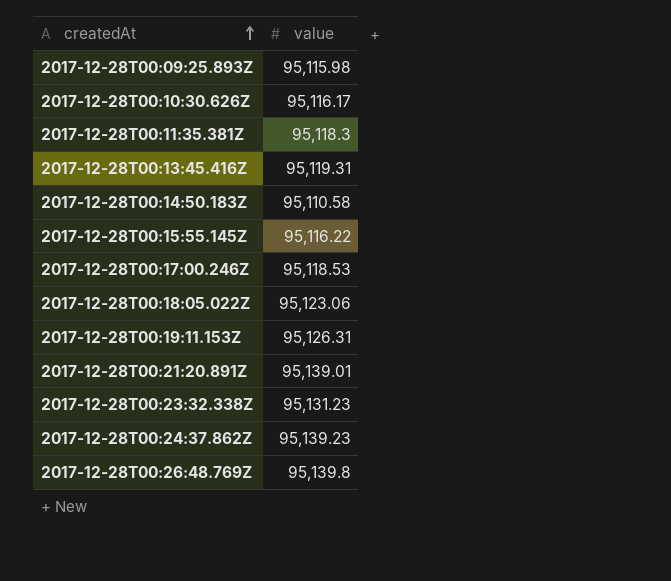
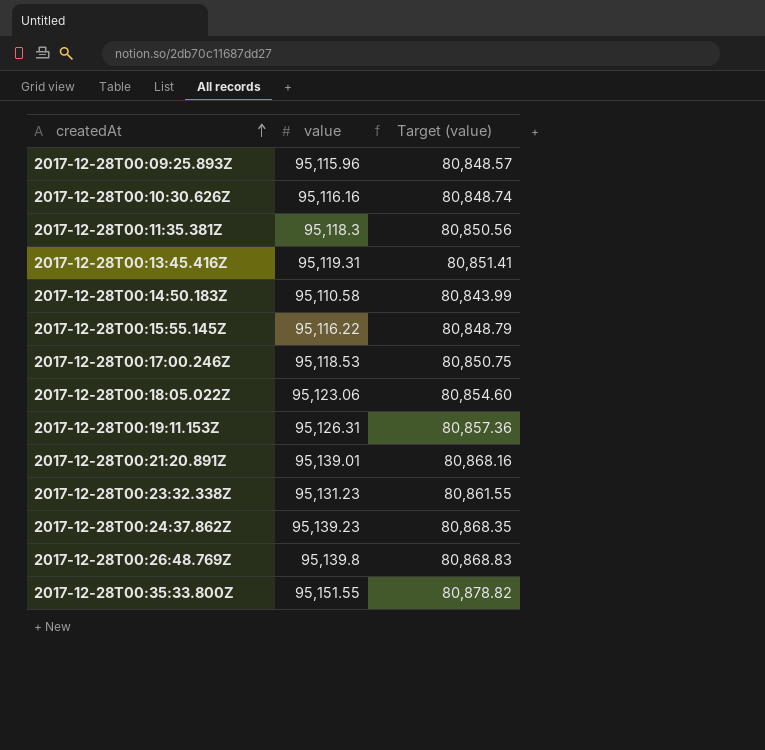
column Target (value) | formula: none -> [value] * 0.85
2017-12-28T00:09:25.893Z | value: 95,115.98 -> 95,115.96
2017-12-28T00:10:30.626Z | value: 95,116.17 -> 95,116.16
row 2017-12-28T00:35:33.800Z: none -> 95,151.55 | 80,878.82

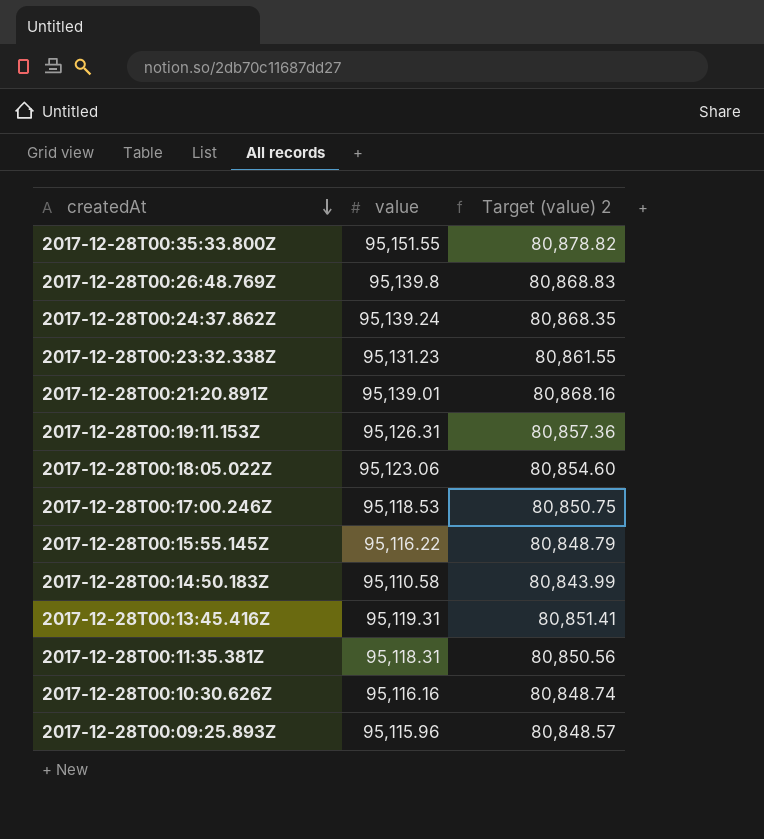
row order: createdAt ascending -> createdAt descending
column name: Target (value) -> Target (value) 2
2017-12-28T00:24:37.862Z | value: 95,139.23 -> 95,139.24
2017-12-28T00:11:35.381Z | value: 95,118.3 -> 95,118.31

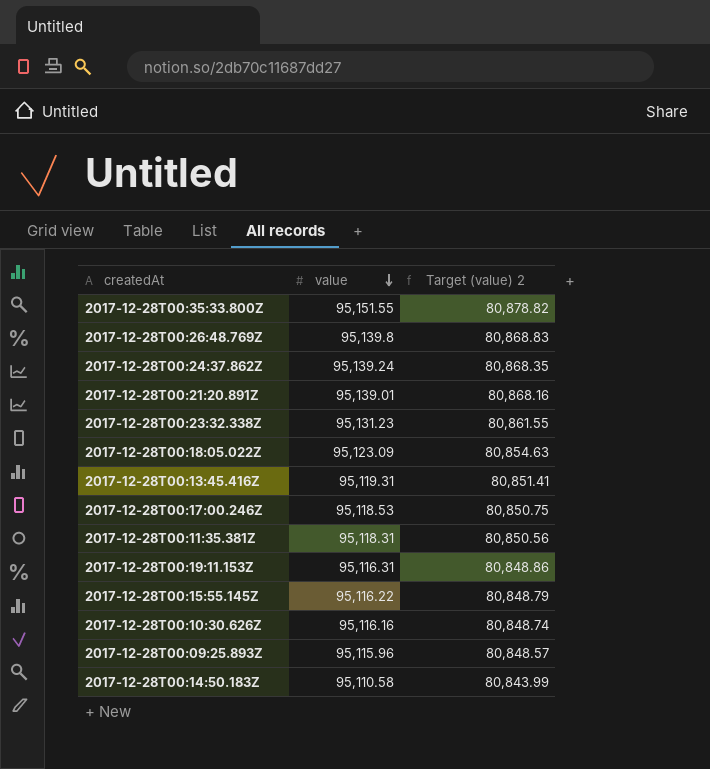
row order: createdAt descending -> value descending
2017-12-28T00:18:05.022Z | value: 95,123.06 -> 95,123.09
2017-12-28T00:18:05.022Z | Target (value) 2: 80,854.60 -> 80,854.63
2017-12-28T00:19:11.153Z | value: 95,126.31 -> 95,116.31
2017-12-28T00:19:11.153Z | Target (value) 2: 80,857.36 -> 80,848.86

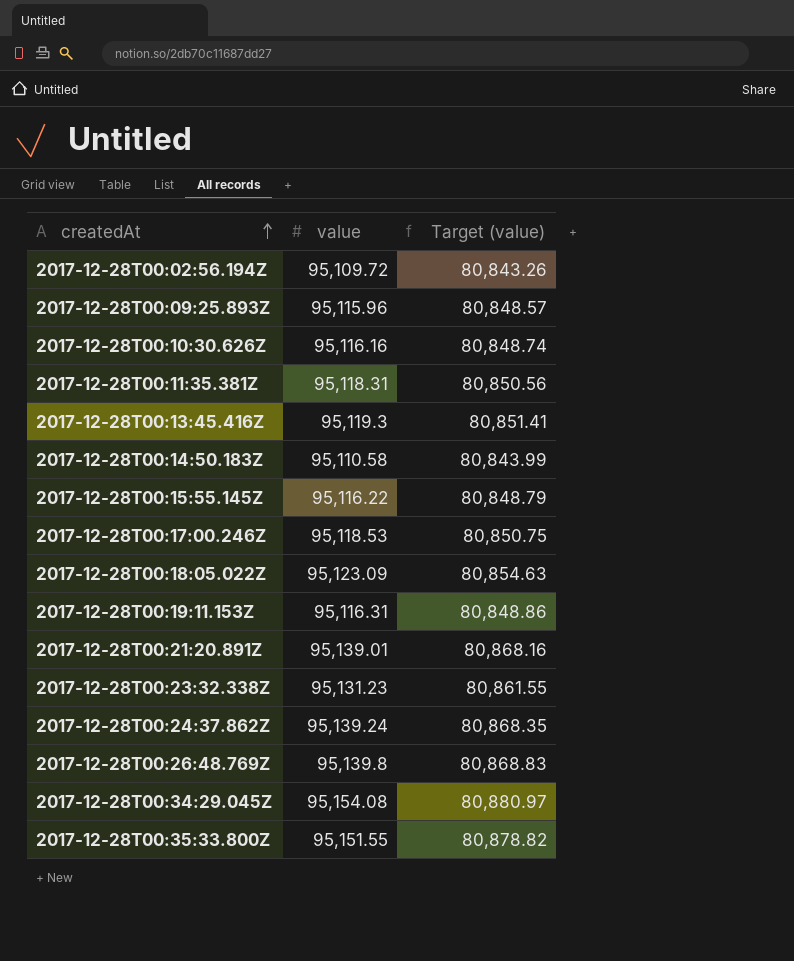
row order: value descending -> createdAt ascending
column name: Target (value) 2 -> Target (value)
row 2017-12-28T00:02:56.194Z: none -> 95,109.72 | 80,843.26
2017-12-28T00:13:45.416Z | value: 95,119.31 -> 95,119.3
row 2017-12-28T00:34:29.045Z: none -> 95,154.08 | 80,880.97

